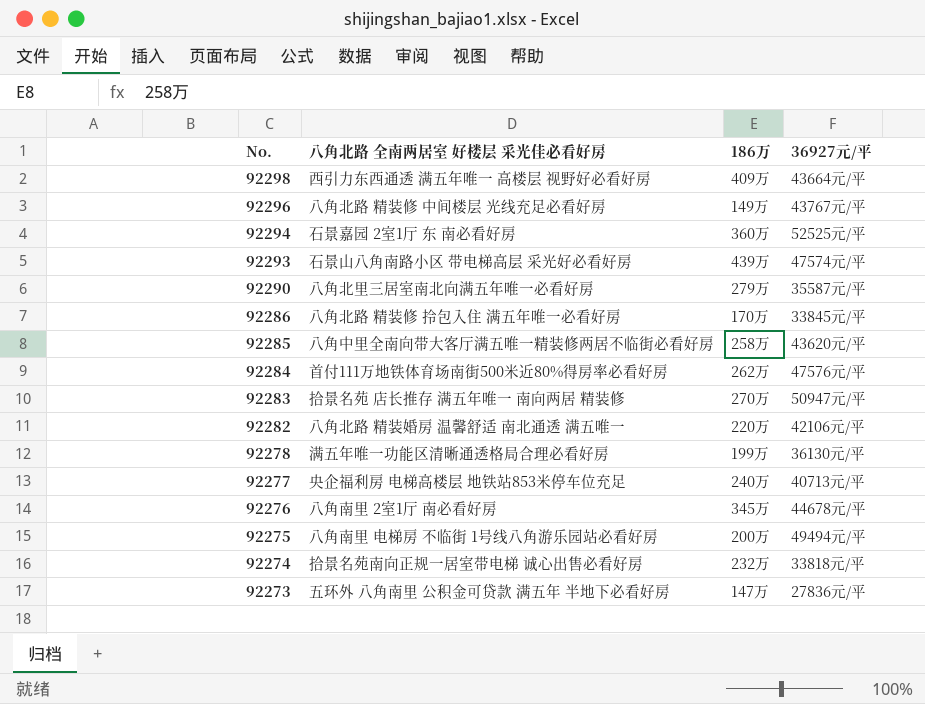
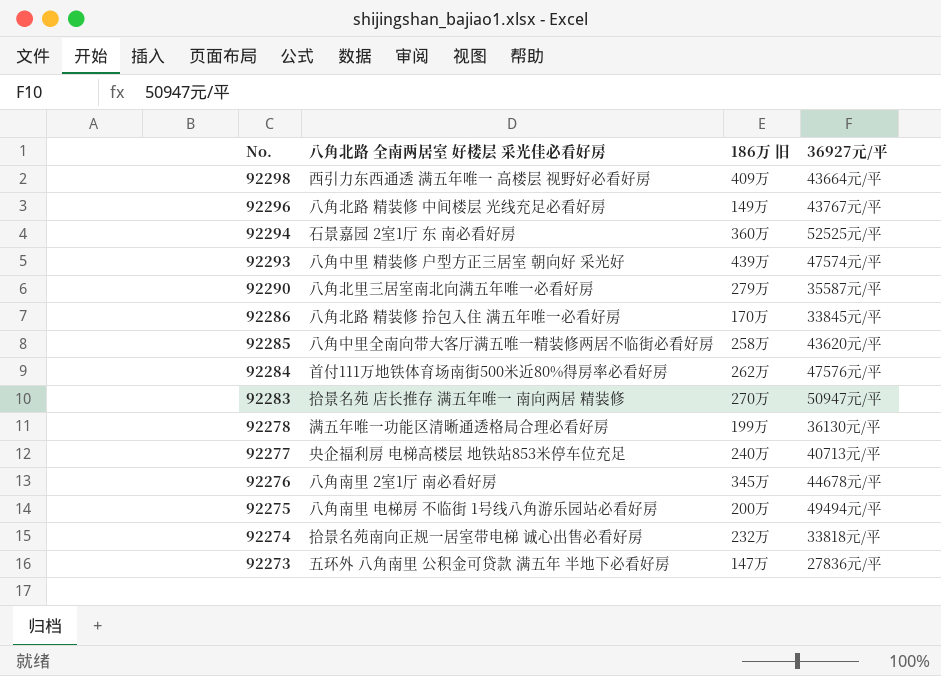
column name: 186万 -> 186万 旧
row 92282: 八角北路 精装婚房 温馨舒适 南北通透 满五唯一 | 220万 | 42106元/平 -> none
92293 | 八角北路 全南两居室 好楼层 采光佳必看好房: 石景山八角南路小区 带电梯高层 采光好必看好房 -> 八角中里 精装修 户型方正三居室 朝向好 采光好

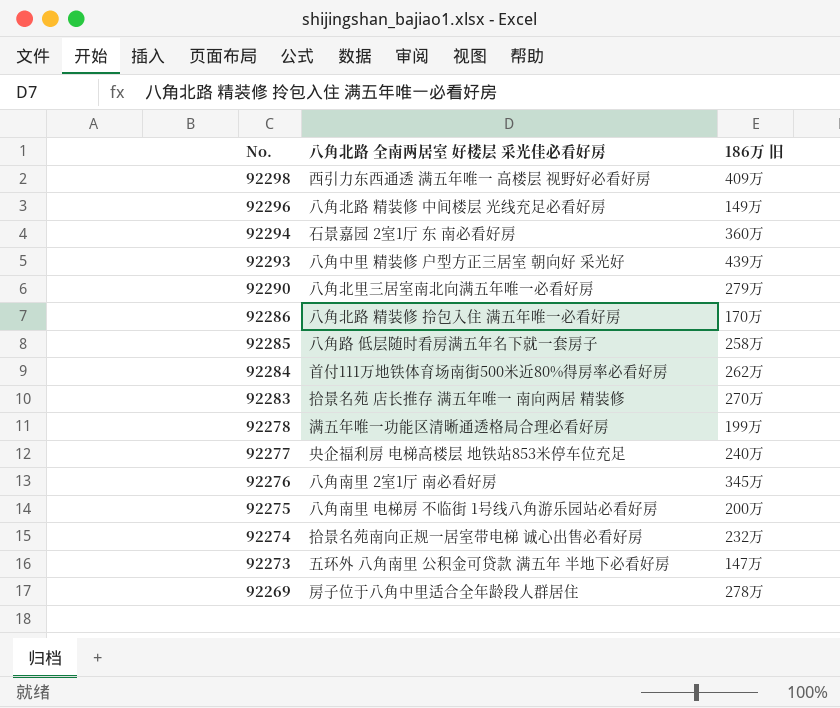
column 36927元/平 | position: 4 -> none
92285 | 八角北路 全南两居室 好楼层 采光佳必看好房: 八角中里全南向带大客厅满五唯一精装修两居不临街必看好房 -> 八角路 低层随时看房满五年名下就一套房子
row 92269: none -> 房子位于八角中里适合全年龄段人群居住 | 278万

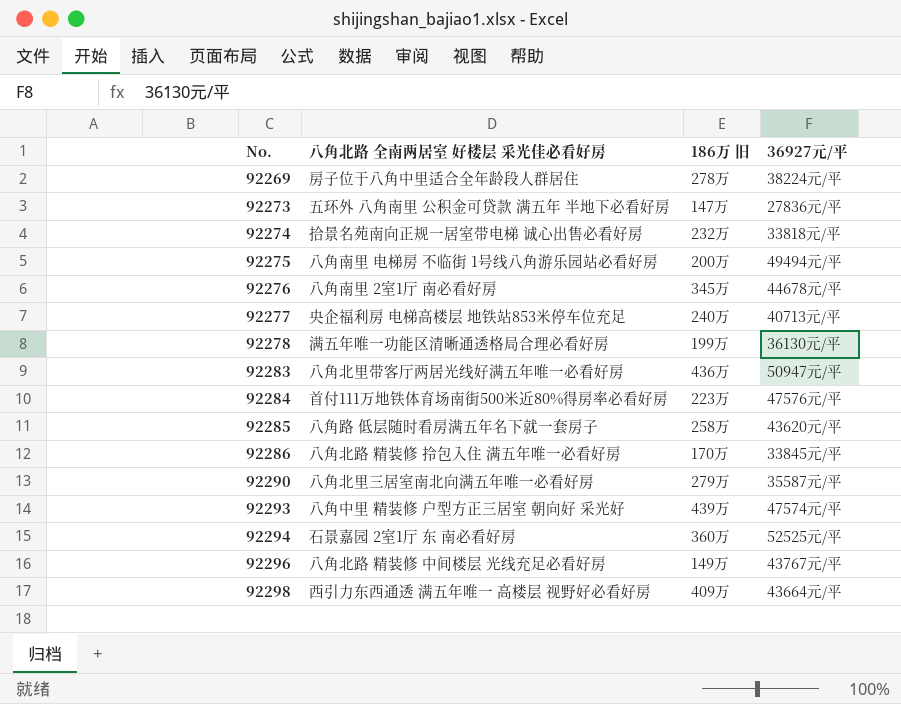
row order: No. descending -> No. ascending
column 36927元/平 | position: none -> 4
92283 | 八角北路 全南两居室 好楼层 采光佳必看好房: 拾景名苑 店长推存 满五年唯一 南向两居 精装修 -> 八角北里带客厅两居光线好满五年唯一必看好房
92283 | 186万 旧: 270万 -> 436万
92284 | 186万 旧: 262万 -> 223万

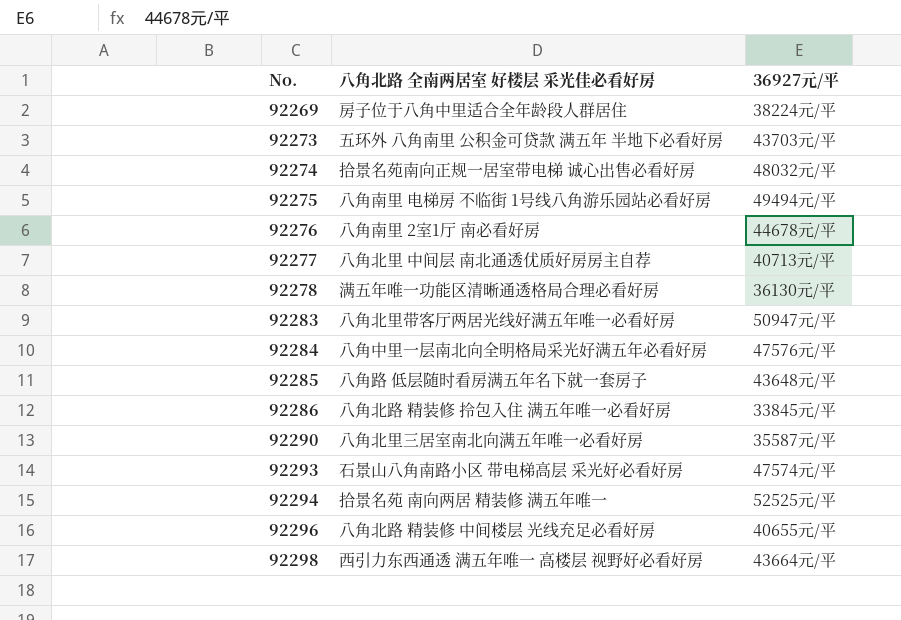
column 186万 旧 | position: 3 -> none
92273 | 36927元/平: 27836元/平 -> 43703元/平
92274 | 36927元/平: 33818元/平 -> 48032元/平
92277 | 八角北路 全南两居室 好楼层 采光佳必看好房: 央企福利房 电梯高楼层 地铁站853米停车位充足 -> 八角北里 中间层 南北通透优质好房房主自荐
92284 | 八角北路 全南两居室 好楼层 采光佳必看好房: 首付111万地铁体育场南街500米近80%得房率必看好房 -> 八角中里一层南北向全明格局采光好满五年必看好房
92285 | 36927元/平: 43620元/平 -> 43648元/平
92293 | 八角北路 全南两居室 好楼层 采光佳必看好房: 八角中里 精装修 户型方正三居室 朝向好 采光好 -> 石景山八角南路小区 带电梯高层 采光好必看好房
92294 | 八角北路 全南两居室 好楼层 采光佳必看好房: 石景嘉园 2室1厅 东 南必看好房 -> 拾景名苑 南向两居 精装修 满五年唯一
92296 | 36927元/平: 43767元/平 -> 40655元/平

